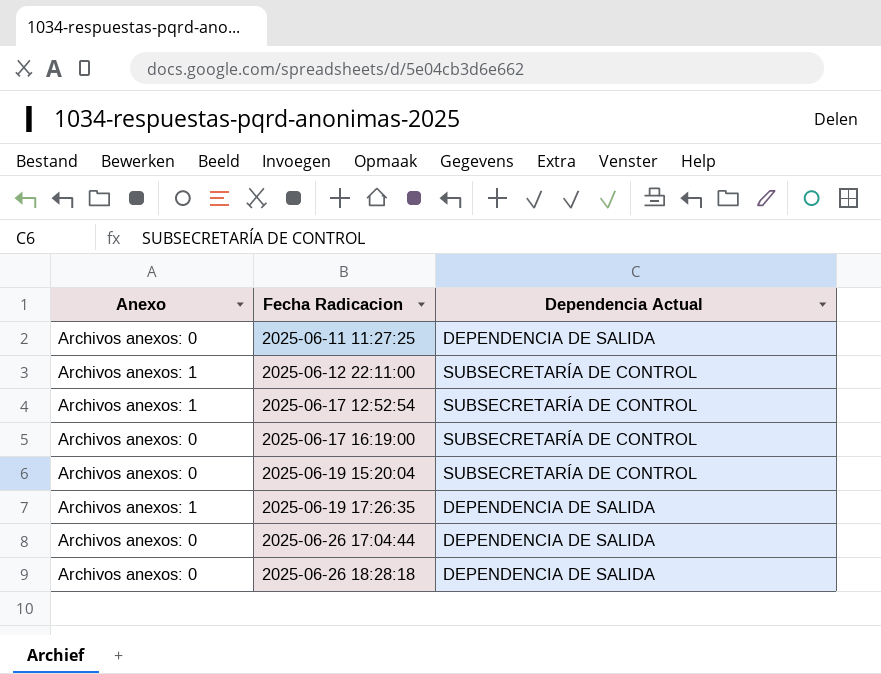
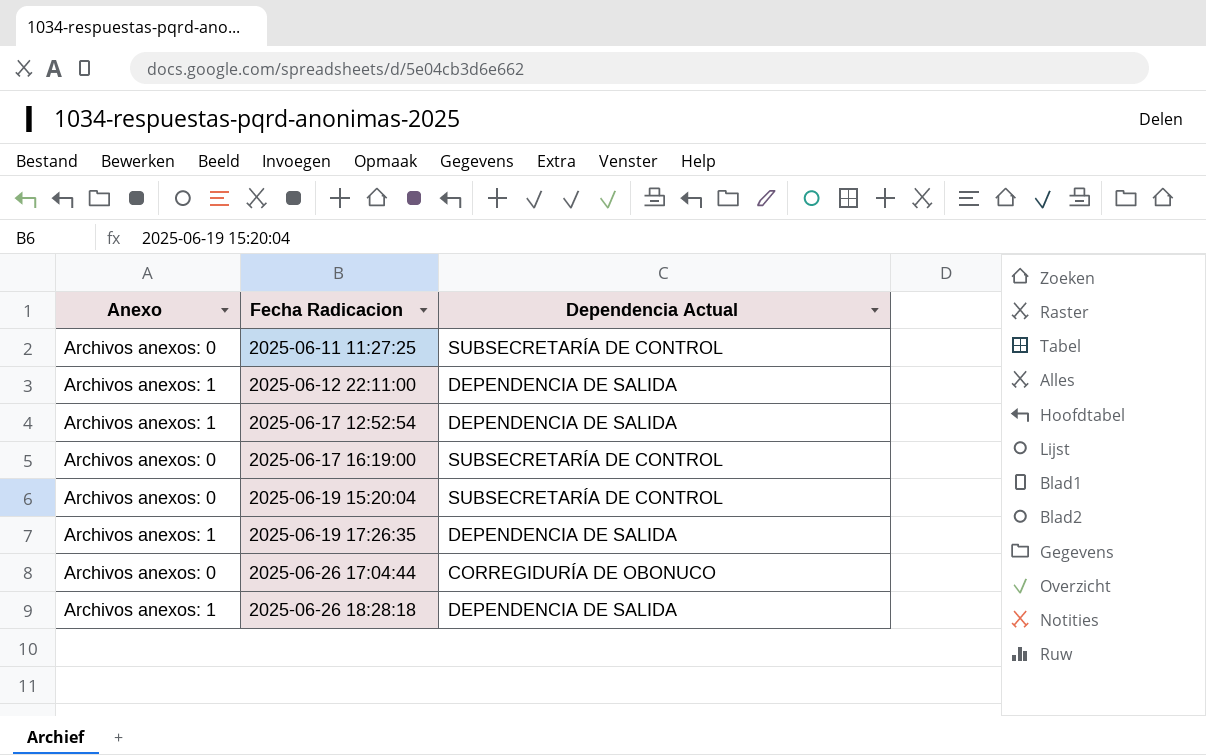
2025-06-11 11:27:25 | Dependencia Actual: DEPENDENCIA DE SALIDA -> SUBSECRETARÍA DE CONTROL
2025-06-12 22:11:00 | Dependencia Actual: SUBSECRETARÍA DE CONTROL -> DEPENDENCIA DE SALIDA
2025-06-17 12:52:54 | Dependencia Actual: SUBSECRETARÍA DE CONTROL -> DEPENDENCIA DE SALIDA
2025-06-26 17:04:44 | Dependencia Actual: DEPENDENCIA DE SALIDA -> CORREGIDURÍA DE OBONUCO
2025-06-26 18:28:18 | Anexo: Archivos anexos: 0 -> Archivos anexos: 1

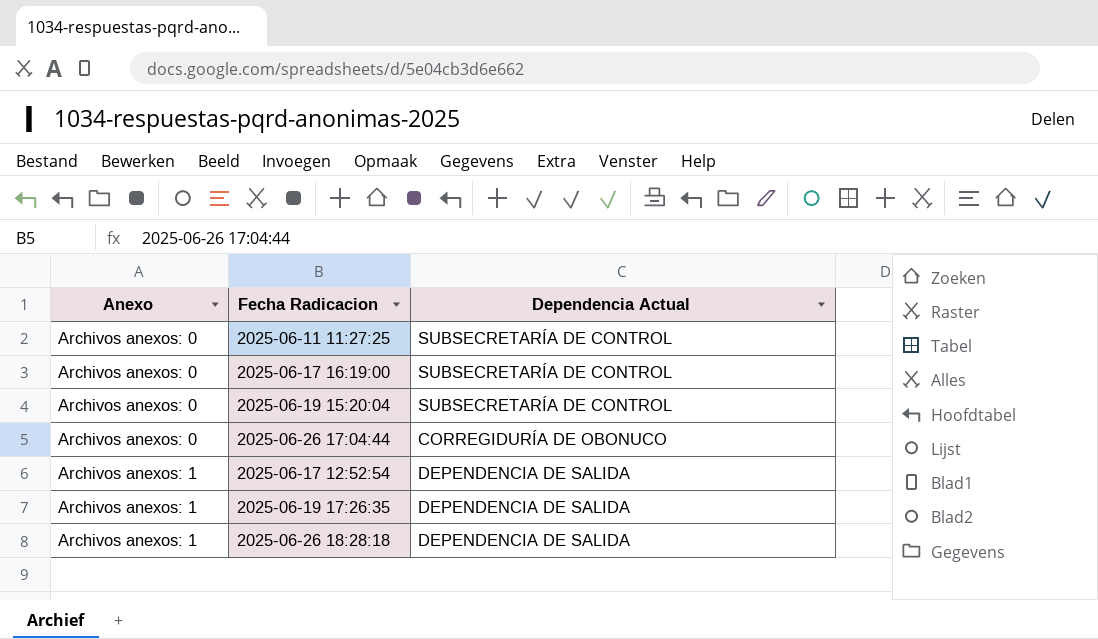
row order: Fecha Radicacion ascending -> Anexo ascending
row 2025-06-12 22:11:00: Archivos anexos: 1 | DEPENDENCIA DE SALIDA -> none

